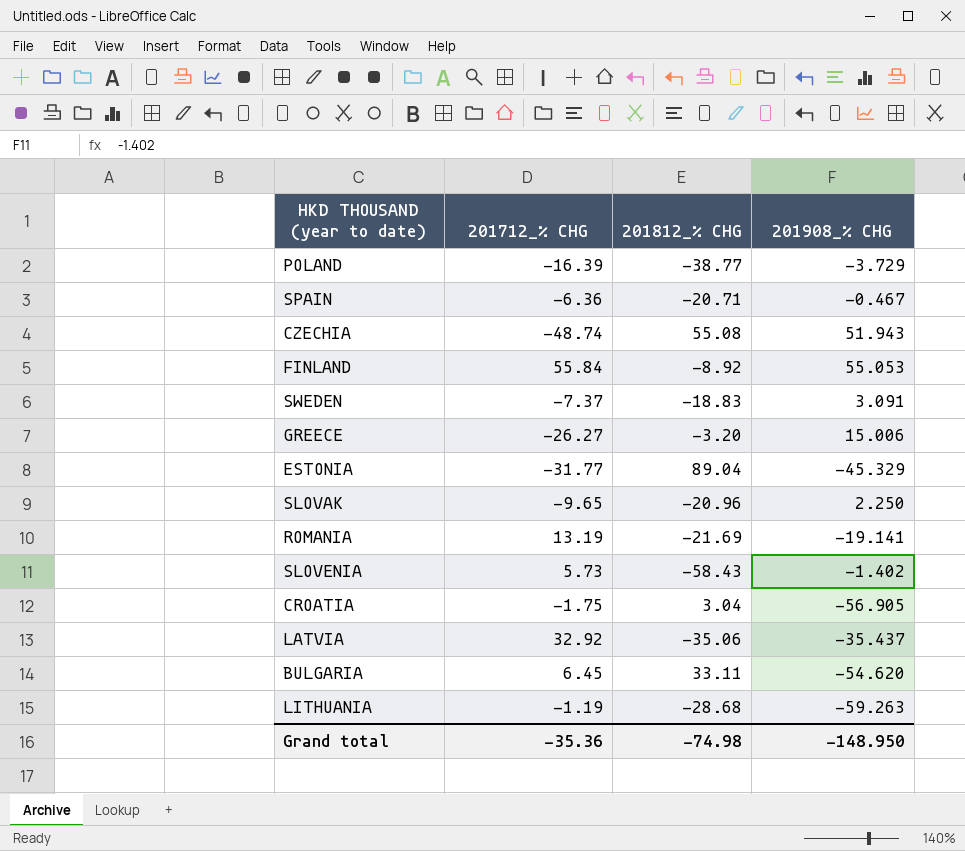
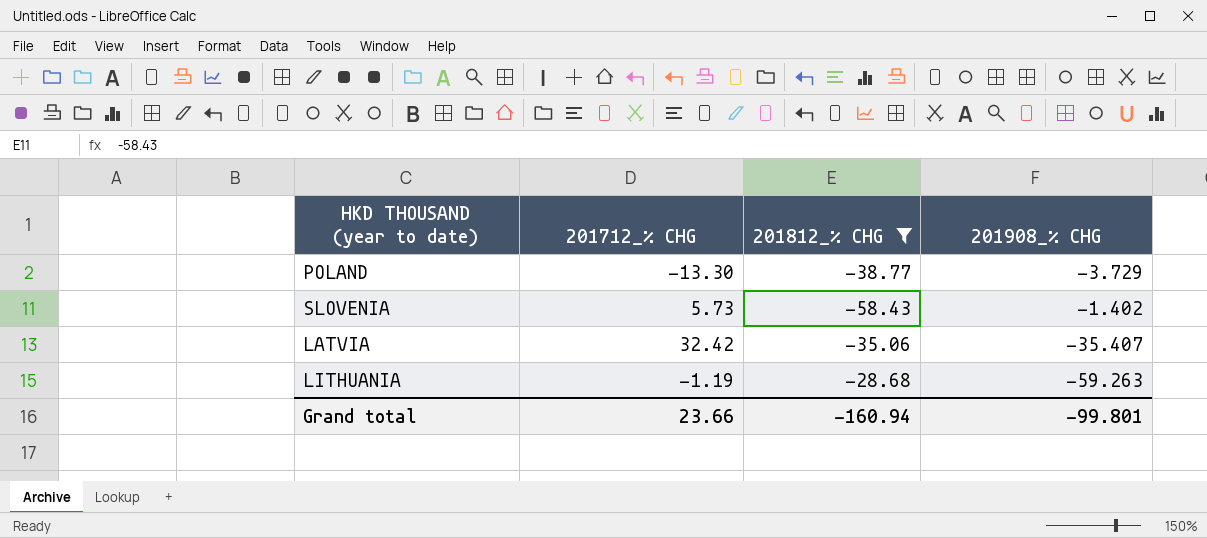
filter: none -> 201812_% CHG <= -28.68
POLAND | 201712_% CHG: -16.39 -> -13.30
LATVIA | 201712_% CHG: 32.92 -> 32.42
LATVIA | 201908_% CHG: -35.437 -> -35.407
Grand total | 201712_% CHG: -35.36 -> 23.66
Grand total | 201812_% CHG: -74.98 -> -160.94
Grand total | 201908_% CHG: -148.950 -> -99.801

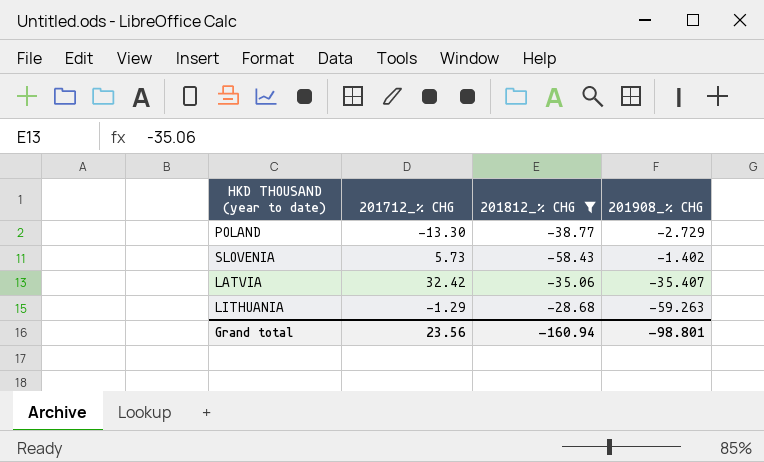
POLAND | 201908_% CHG: -3.729 -> -2.729
LITHUANIA | 201712_% CHG: -1.19 -> -1.29
Grand total | 201712_% CHG: 23.66 -> 23.56
Grand total | 201908_% CHG: -99.801 -> -98.801

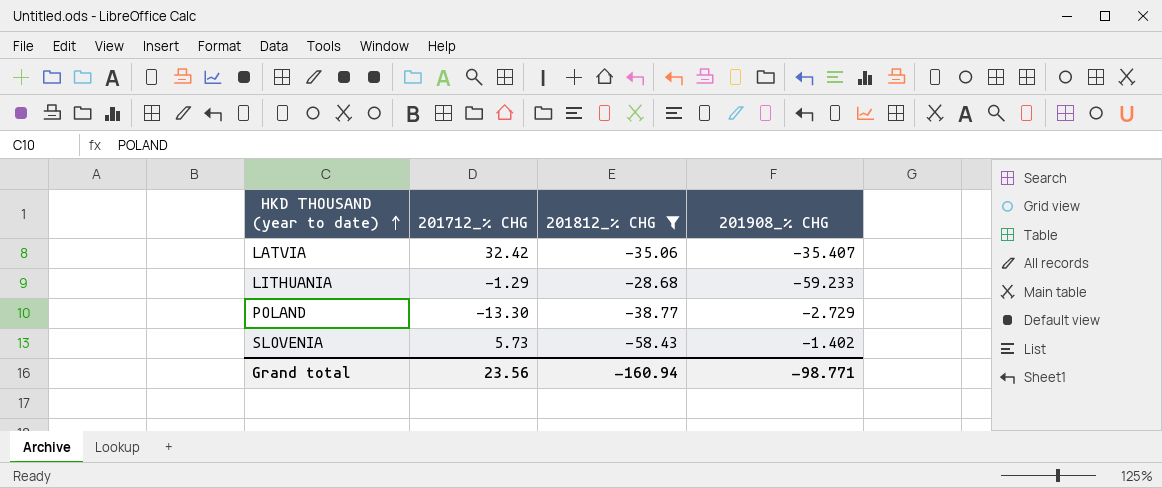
row order: none -> HKD THOUSAND (year to date) ascending
LITHUANIA | 201908_% CHG: -59.263 -> -59.233
Grand total | 201908_% CHG: -98.801 -> -98.771

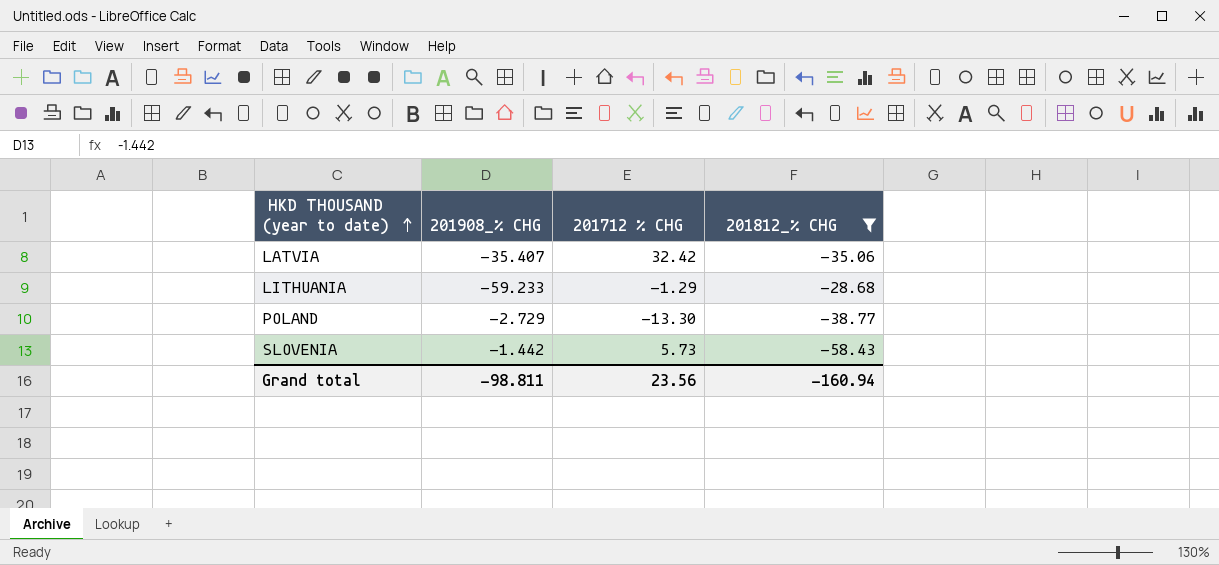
column 201908_% CHG | position: 4 -> 2
column name: 201712_% CHG -> 201712 % CHG
SLOVENIA | 201908_% CHG: -1.402 -> -1.442
Grand total | 201908_% CHG: -98.771 -> -98.811

